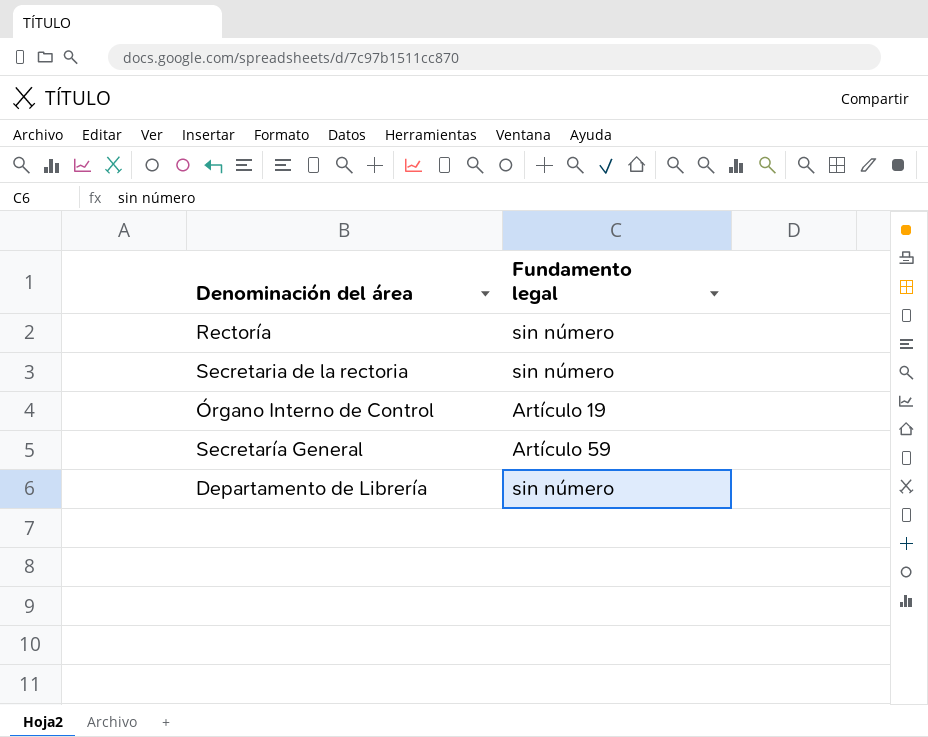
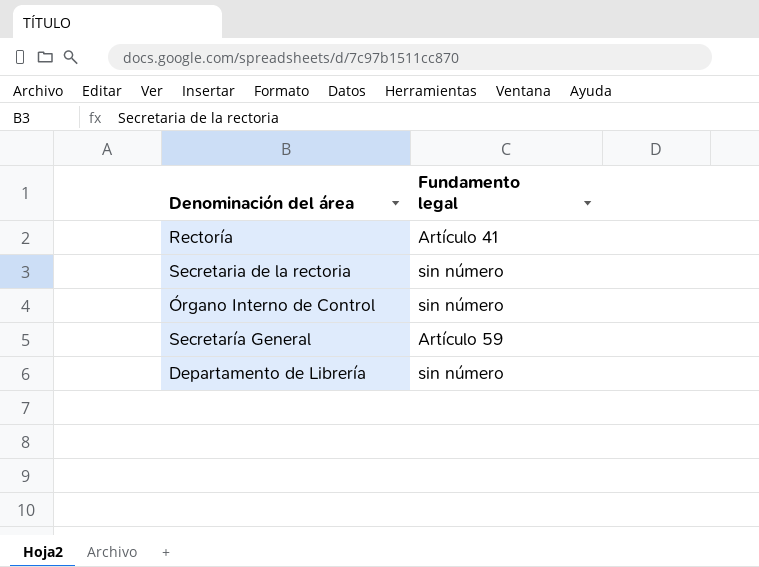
Rectoría | Fundamento legal: sin número -> Artículo 41
Órgano Interno de Control | Fundamento legal: Artículo 19 -> sin número

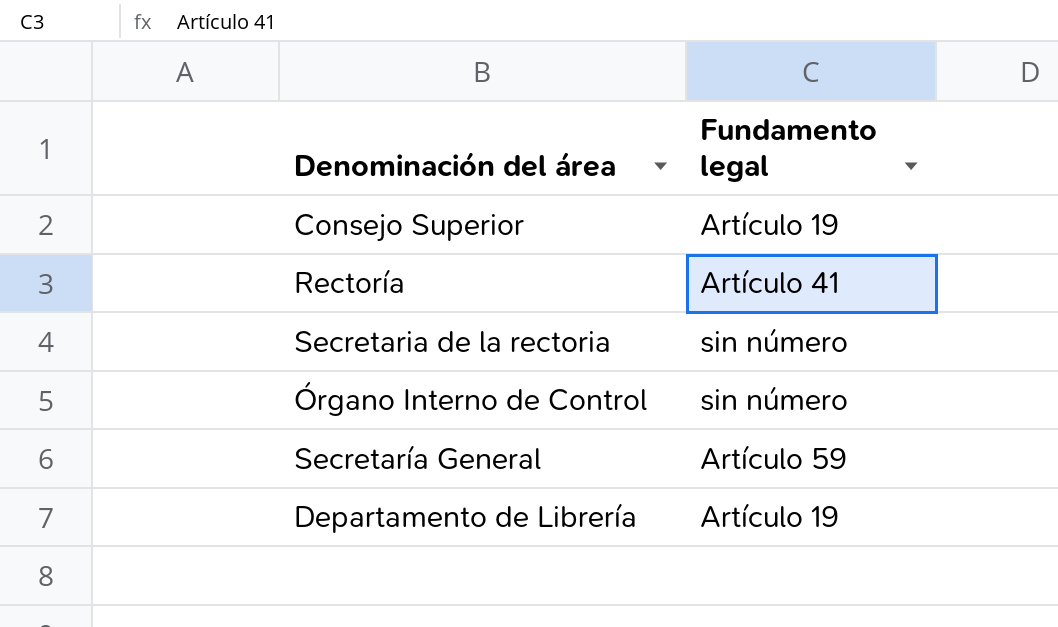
row Consejo Superior: none -> Artículo 19
Departamento de Librería | Fundamento legal: sin número -> Artículo 19

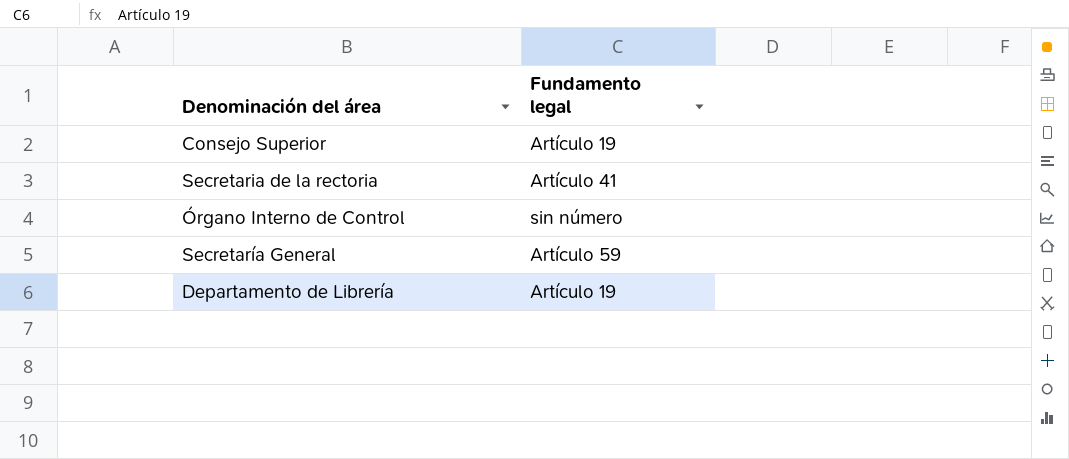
row Rectoría: Artículo 41 -> none
Secretaria de la rectoria | Fundamento legal: sin número -> Artículo 41

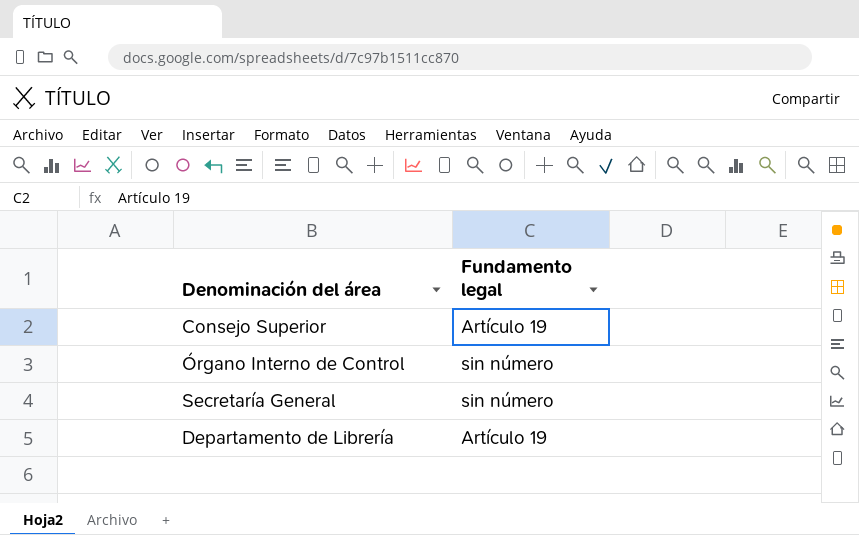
row Secretaria de la rectoria: Artículo 41 -> none
Secretaría General | Fundamento legal: Artículo 59 -> sin número

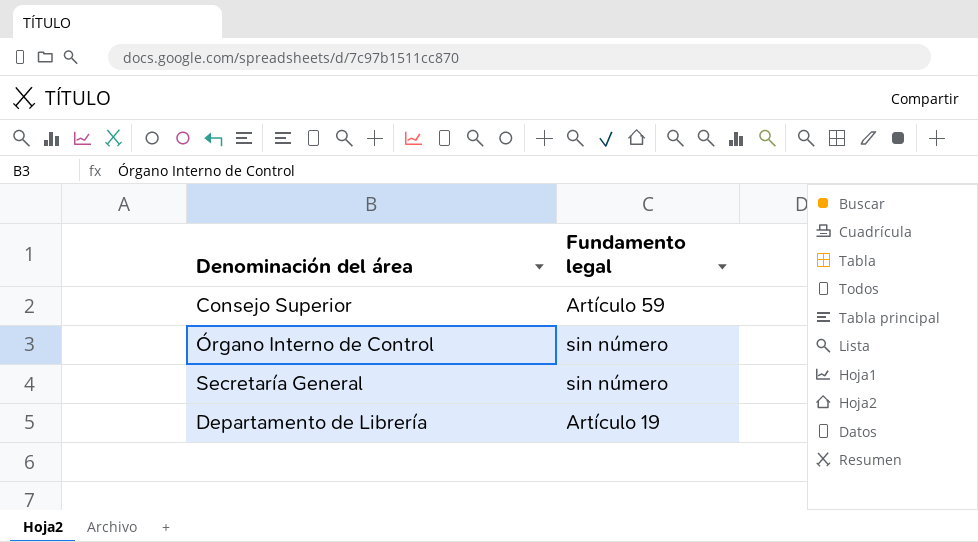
Consejo Superior | Fundamento legal: Artículo 19 -> Artículo 59

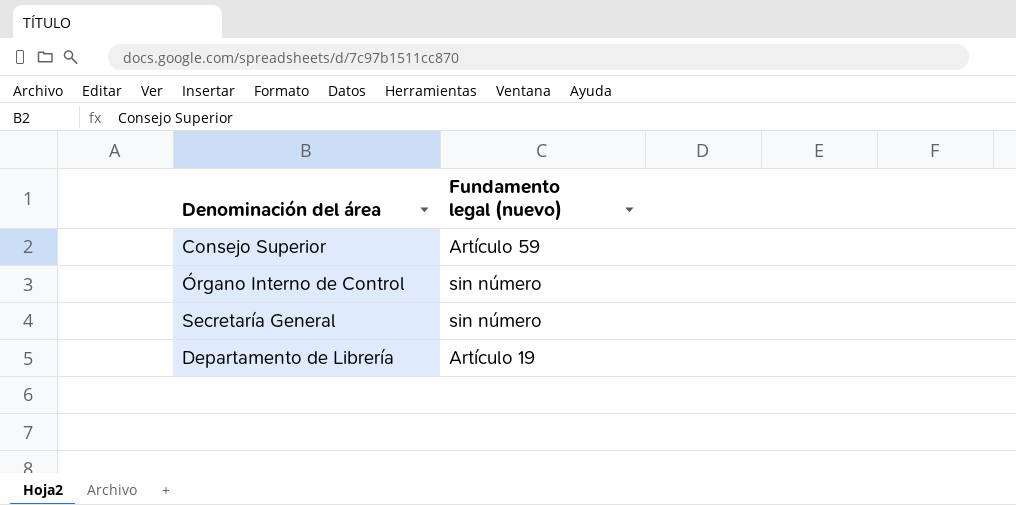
column name: Fundamento legal -> Fundamento legal (nuevo)

